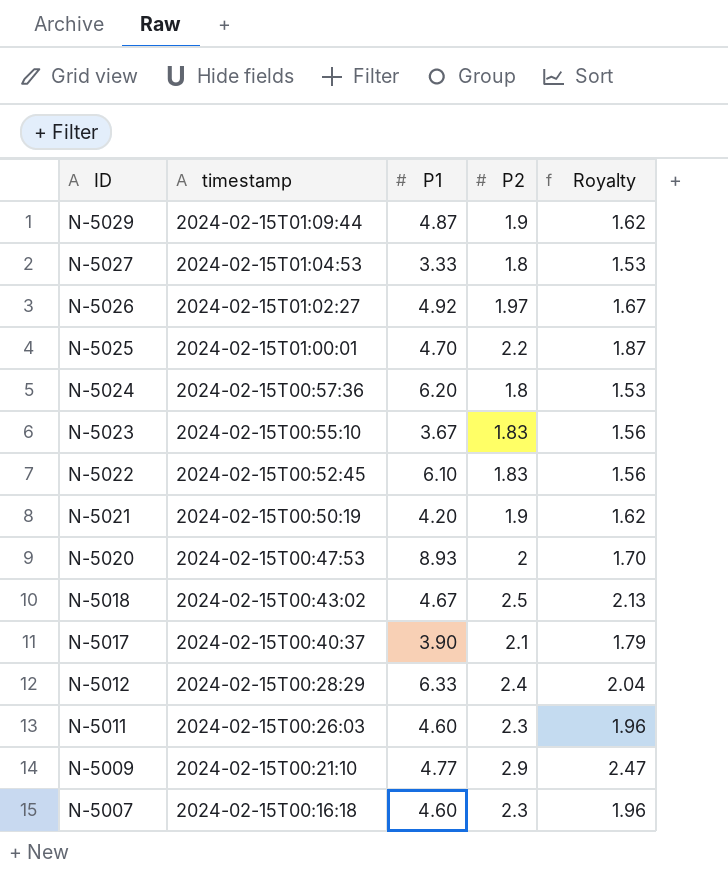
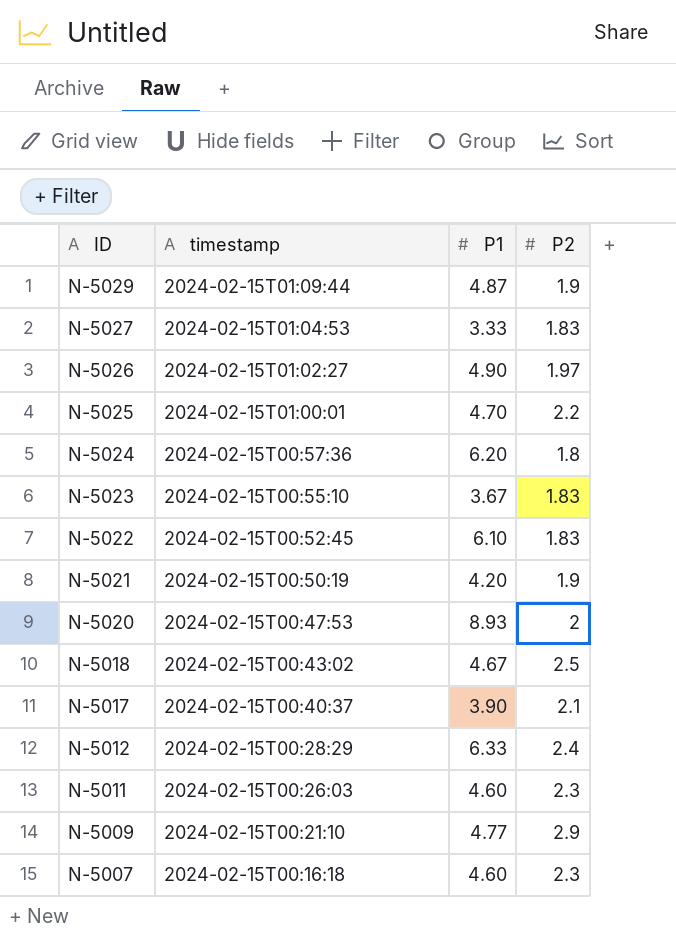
column Royalty | formula: [P2] * 0.85 -> none
N-5027 | P2: 1.8 -> 1.83
N-5026 | P1: 4.92 -> 4.90

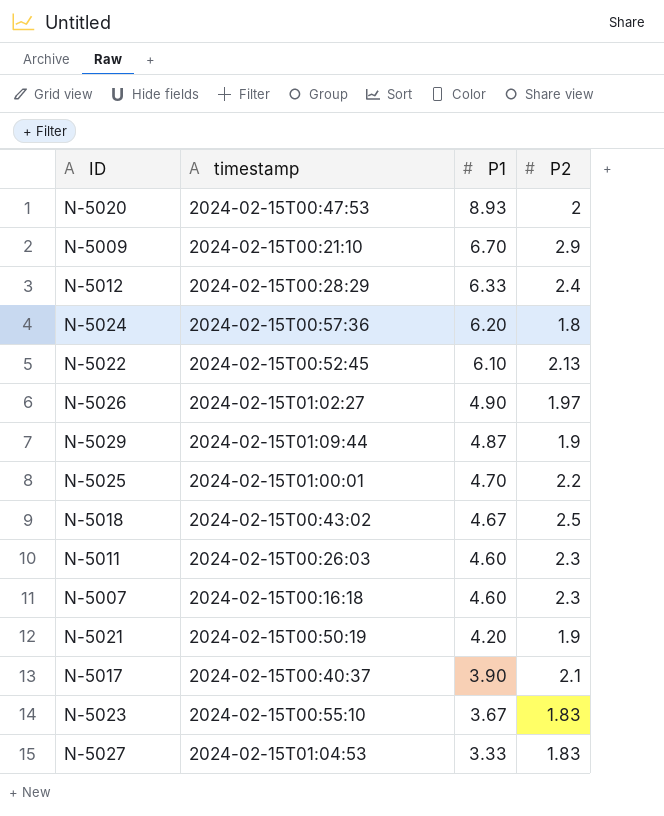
row order: ID descending -> P1 descending
N-5009 | P1: 4.77 -> 6.70
N-5022 | P2: 1.83 -> 2.13

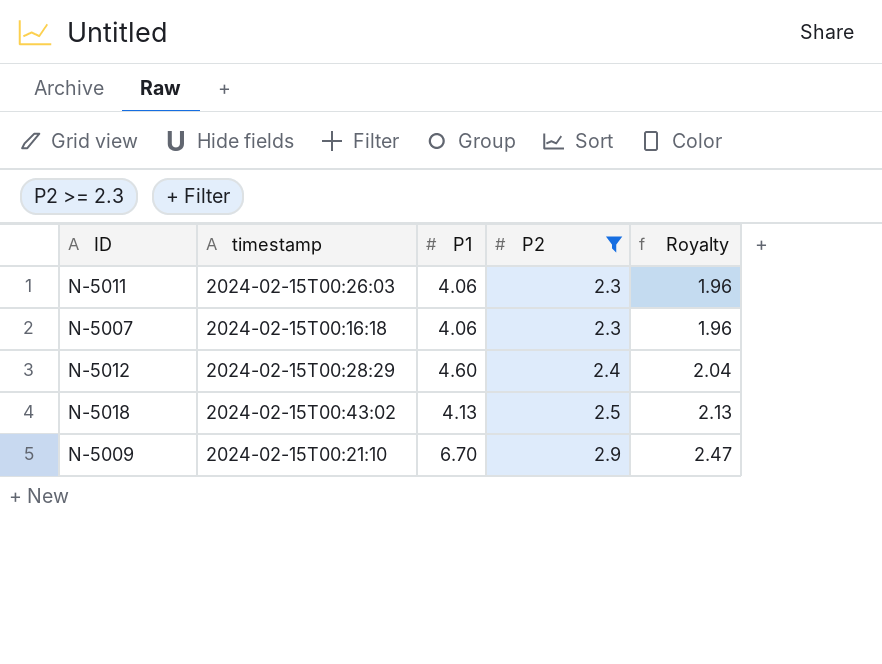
filter: none -> P2 >= 2.3
row order: P1 descending -> P2 ascending
column Royalty | formula: none -> [P2] * 0.85
N-5011 | P1: 4.60 -> 4.06
N-5007 | P1: 4.60 -> 4.06
N-5012 | P1: 6.33 -> 4.60
N-5018 | P1: 4.67 -> 4.13

